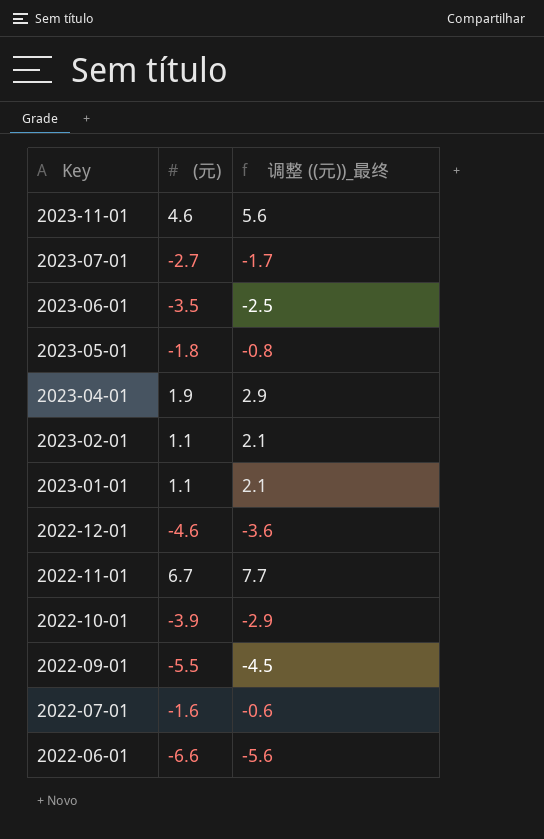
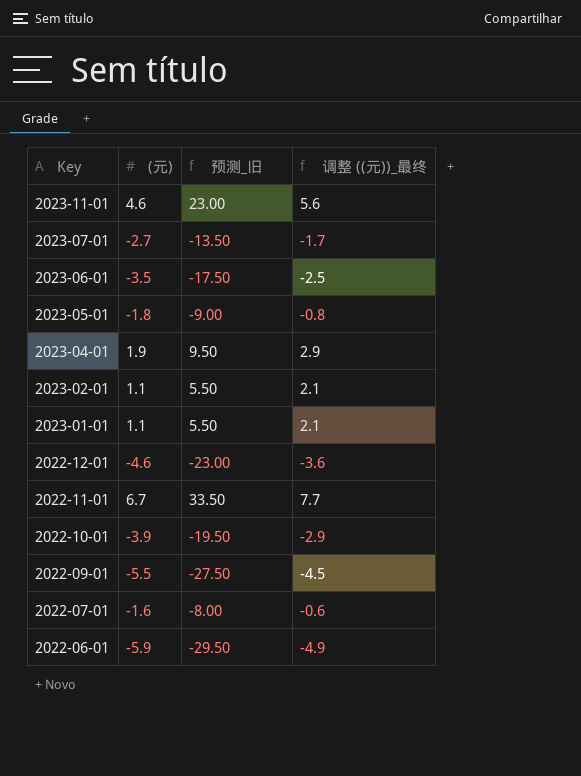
column 预测_旧 | formula: none -> [(元)] * 5
2022-06-01 | (元): -6.6 -> -5.9
2022-06-01 | 调整 ((元))_最终: -5.6 -> -4.9

